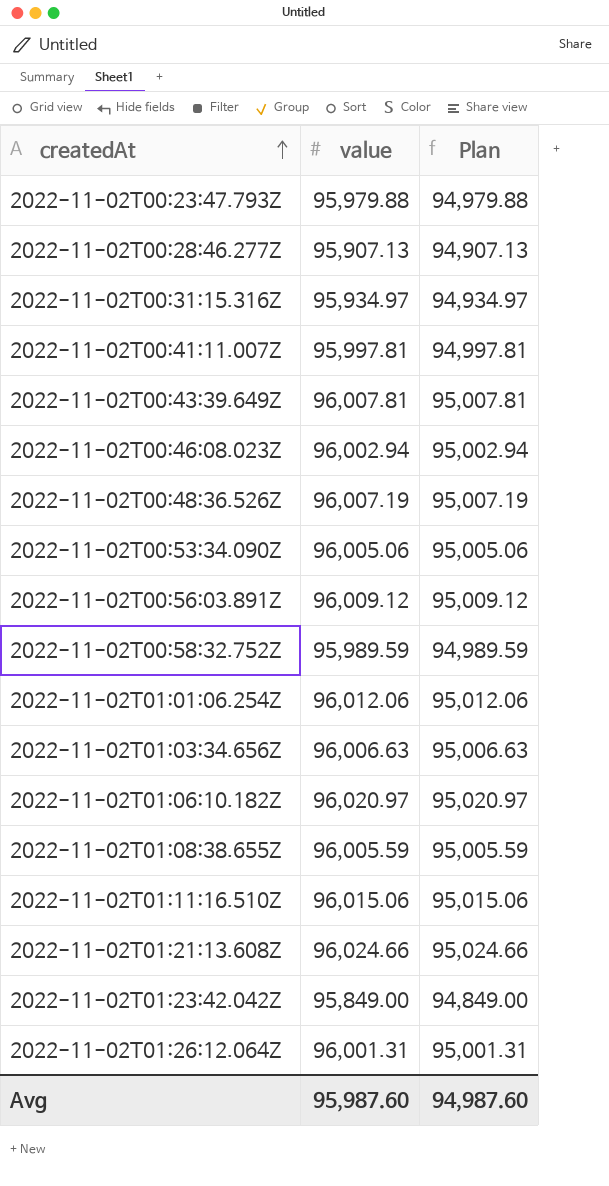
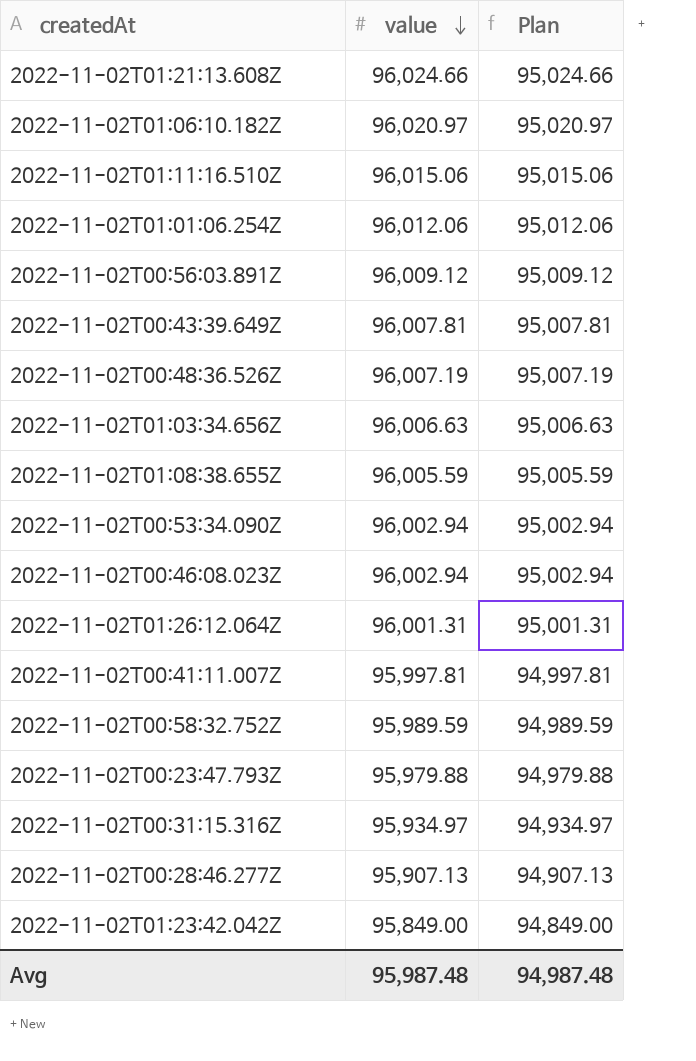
row order: createdAt ascending -> value descending
2022-11-02T00:53:34.090Z | value: 96,005.06 -> 96,002.94
2022-11-02T00:53:34.090Z | Plan: 95,005.06 -> 95,002.94
Avg | value: 95,987.60 -> 95,987.48
Avg | Plan: 94,987.60 -> 94,987.48

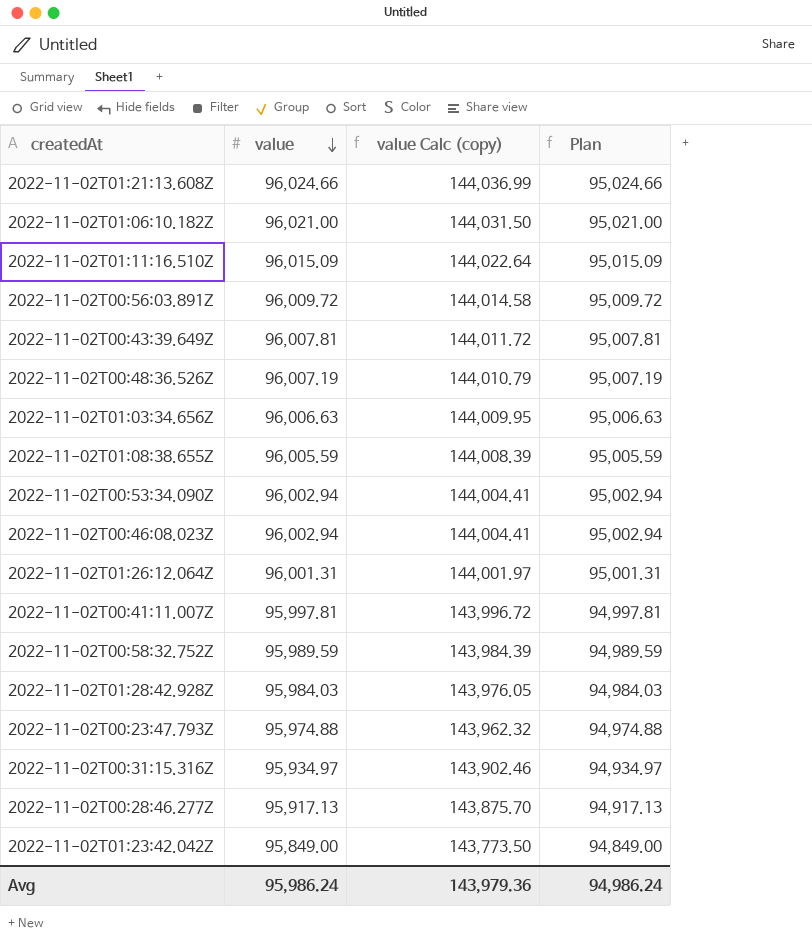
column value Calc (copy) | formula: none -> [value] * 1.5
row 2022-11-02T01:01:06.254Z: 96,012.06 | 95,012.06 -> none
2022-11-02T01:06:10.182Z | value: 96,020.97 -> 96,021.00
2022-11-02T01:06:10.182Z | Plan: 95,020.97 -> 95,021.00
2022-11-02T01:11:16.510Z | value: 96,015.06 -> 96,015.09
2022-11-02T01:11:16.510Z | Plan: 95,015.06 -> 95,015.09
2022-11-02T00:56:03.891Z | value: 96,009.12 -> 96,009.72
2022-11-02T00:56:03.891Z | Plan: 95,009.12 -> 95,009.72
row 2022-11-02T01:28:42.928Z: none -> 95,984.03 | 143,976.05 | 94,984.03
2022-11-02T00:23:47.793Z | value: 95,979.88 -> 95,974.88
2022-11-02T00:23:47.793Z | Plan: 94,979.88 -> 94,974.88
2022-11-02T00:28:46.277Z | value: 95,907.13 -> 95,917.13
2022-11-02T00:28:46.277Z | Plan: 94,907.13 -> 94,917.13
Avg | value: 95,987.48 -> 95,986.24
Avg | Plan: 94,987.48 -> 94,986.24

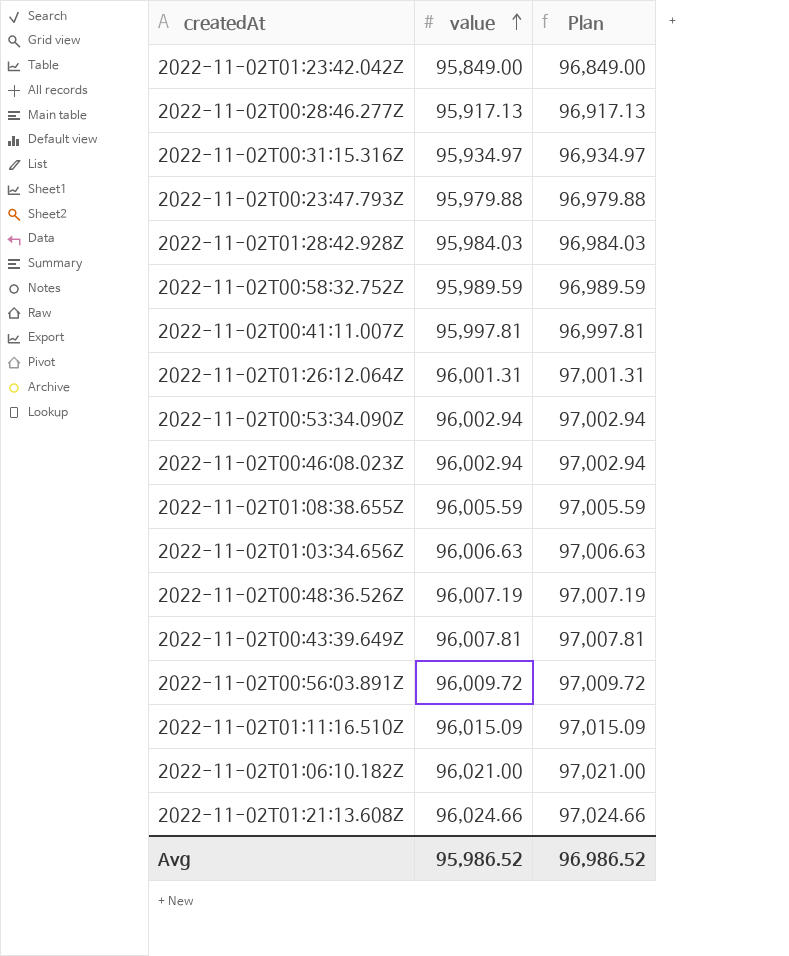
row order: value descending -> value ascending
column value Calc (copy) | formula: [value] * 1.5 -> none
column Plan | formula: [value] - 1000 -> [value] + 1000
2022-11-02T00:23:47.793Z | value: 95,974.88 -> 95,979.88
Avg | value: 95,986.24 -> 95,986.52
Avg | Plan: 94,986.24 -> 96,986.52

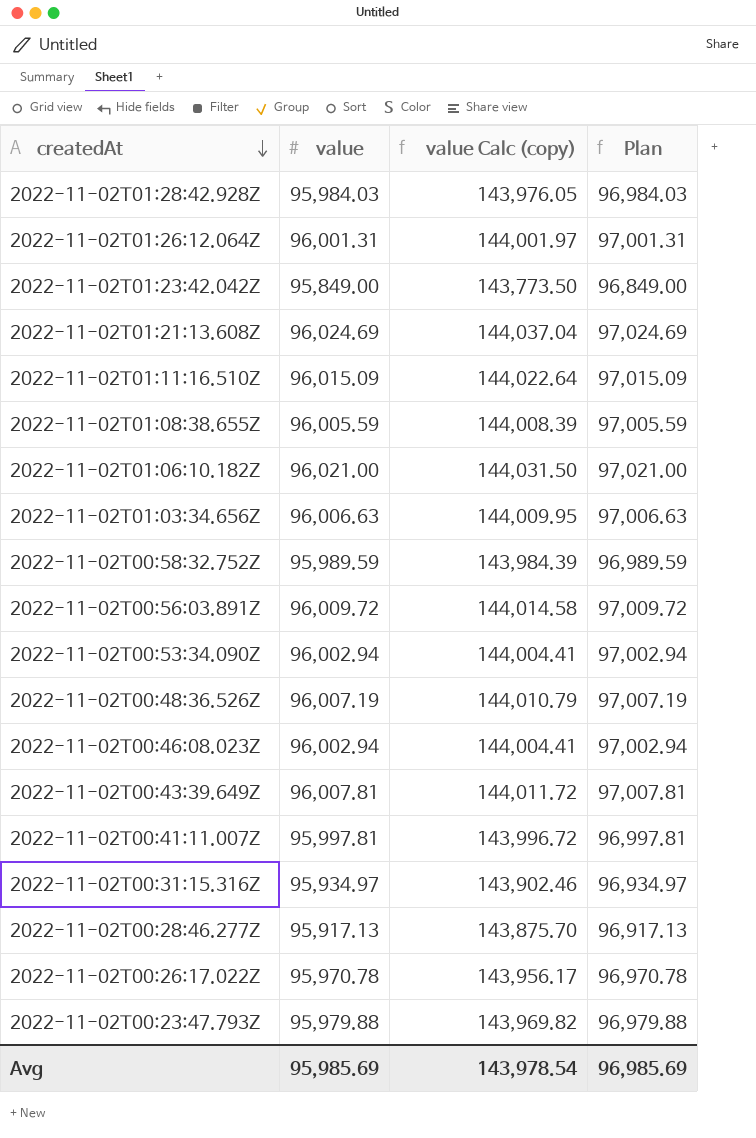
row order: value ascending -> createdAt descending
column value Calc (copy) | formula: none -> [value] * 1.5
2022-11-02T01:21:13.608Z | value: 96,024.66 -> 96,024.69
2022-11-02T01:21:13.608Z | Plan: 97,024.66 -> 97,024.69
row 2022-11-02T00:26:17.022Z: none -> 95,970.78 | 143,956.17 | 96,970.78
Avg | value: 95,986.52 -> 95,985.69
Avg | Plan: 96,986.52 -> 96,985.69

